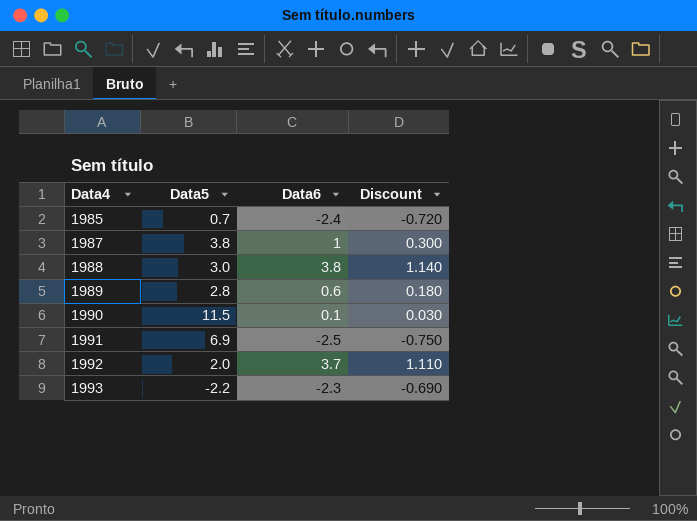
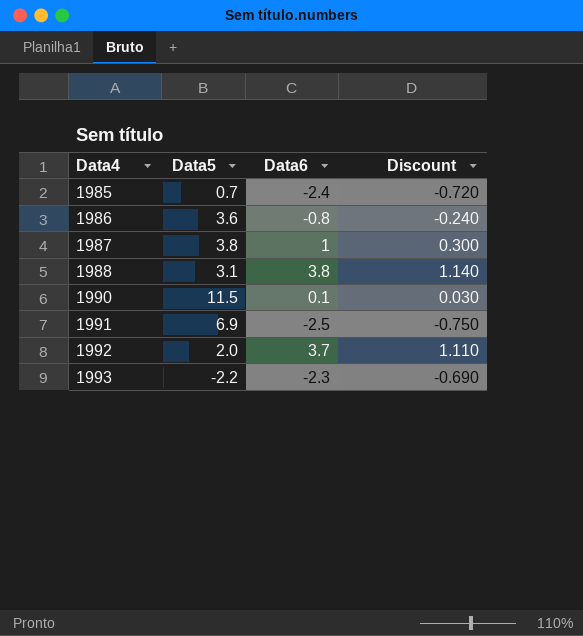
row 1989: 2.8 | 0.6 | 0.180 -> none
row 1986: none -> 3.6 | -0.8 | -0.240
1988 | Data5: 3.0 -> 3.1

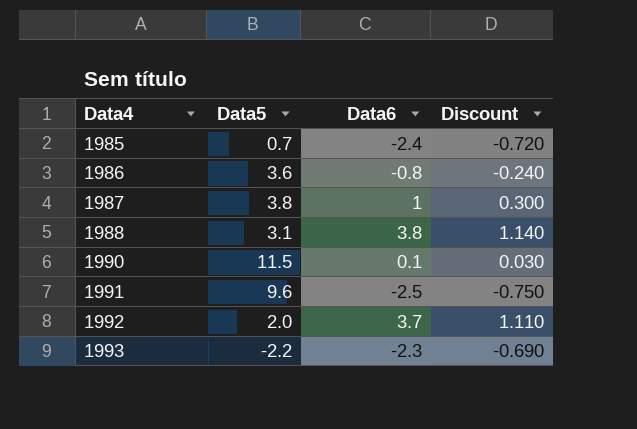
1991 | Data5: 6.9 -> 9.6

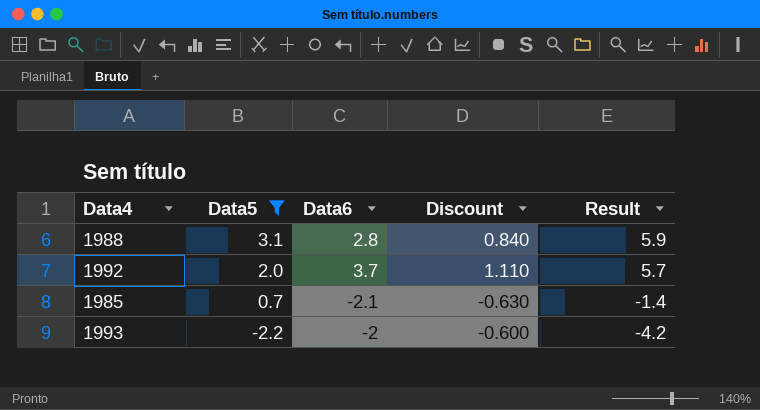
filter: none -> Data5 <= 3.1
row order: Data4 ascending -> Data5 descending
column Result | formula: none -> [Data5] + [Data6]
1988 | Data6: 3.8 -> 2.8
1988 | Discount: 1.140 -> 0.840
1985 | Data6: -2.4 -> -2.1
1985 | Discount: -0.720 -> -0.630
1993 | Data6: -2.3 -> -2
1993 | Discount: -0.690 -> -0.600

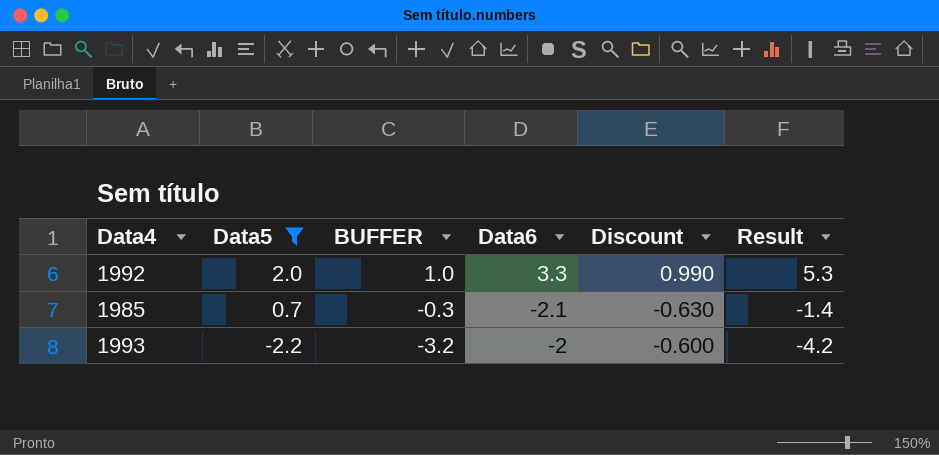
column BUFFER | formula: none -> [Data5] - 1
row 1988: 3.1 | 2.8 | 0.840 | 5.9 -> none
1992 | Data6: 3.7 -> 3.3
1992 | Discount: 1.110 -> 0.990
1992 | Result: 5.7 -> 5.3

